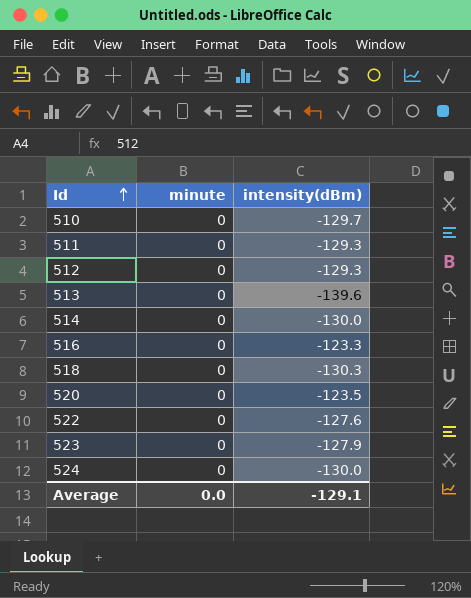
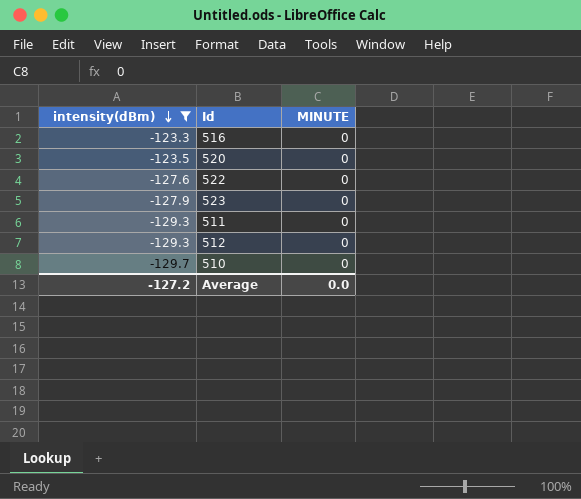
filter: none -> intensity(dBm) >= -129.7
row order: Id ascending -> intensity(dBm) descending
column intensity(dBm) | position: 3 -> 1
column name: minute -> MINUTE
Average | intensity(dBm): -129.1 -> -127.2

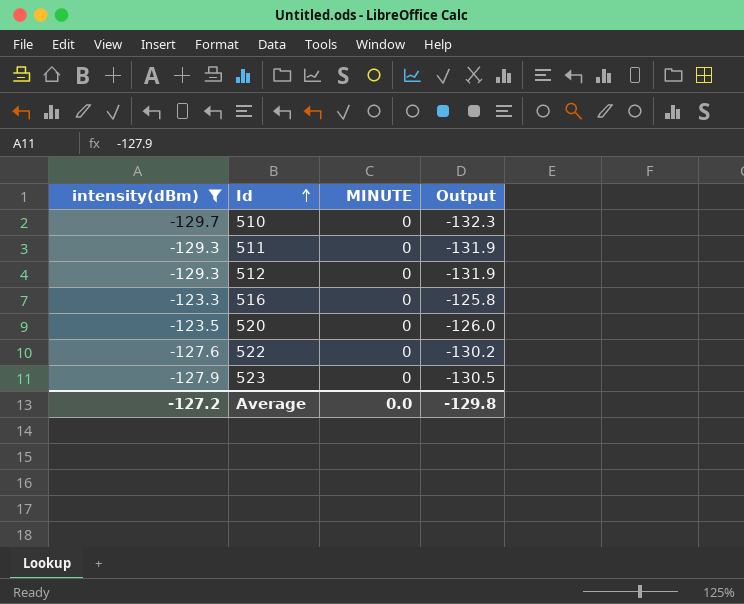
row order: intensity(dBm) descending -> Id ascending
column Output | formula: none -> [intensity(dBm)] * 1.02

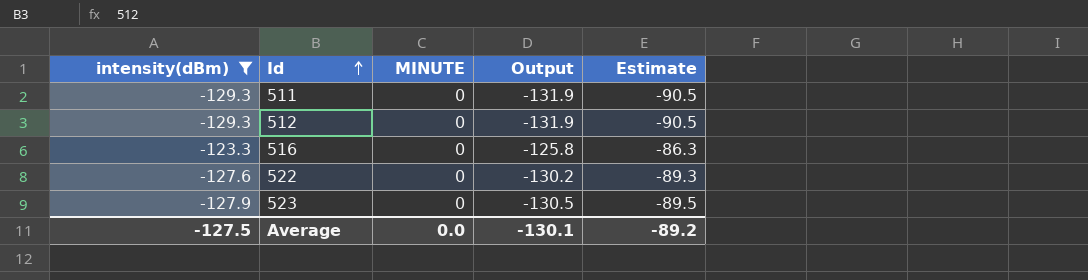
column Estimate | formula: none -> [intensity(dBm)] * 0.7
row 510: -129.7 | 0 | -132.3 -> none
row 520: -123.5 | 0 | -126.0 -> none
Average | intensity(dBm): -127.2 -> -127.5
Average | Output: -129.8 -> -130.1

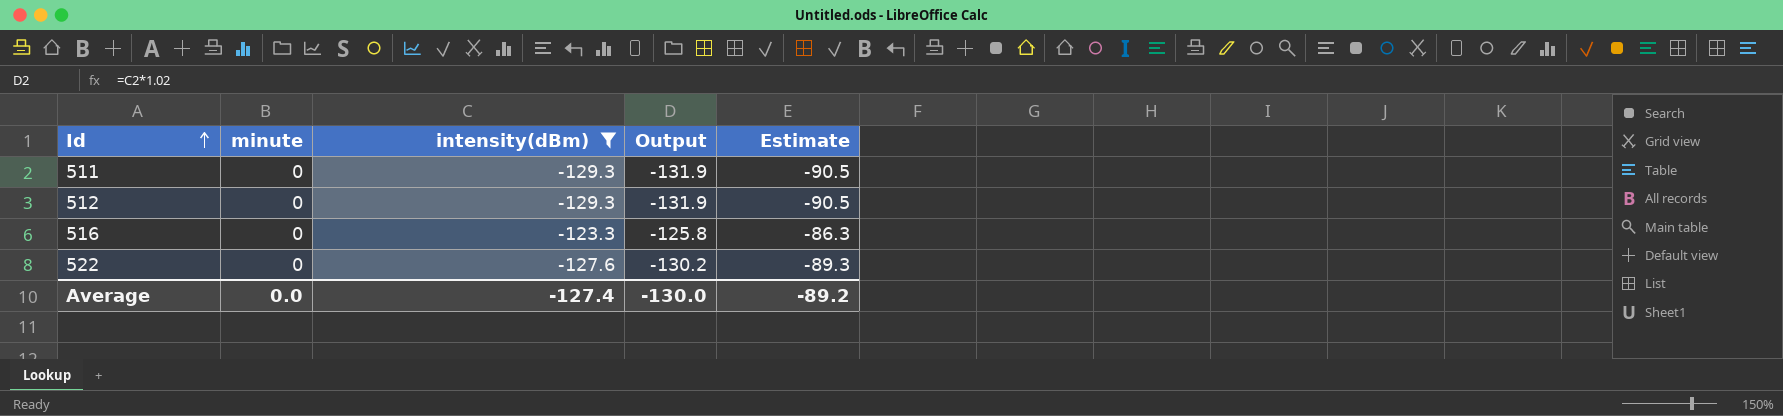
column name: MINUTE -> minute
column intensity(dBm) | position: 1 -> 3
row 523: -127.9 | 0 | -130.5 | -89.5 -> none
Average | intensity(dBm): -127.5 -> -127.4
Average | Output: -130.1 -> -130.0

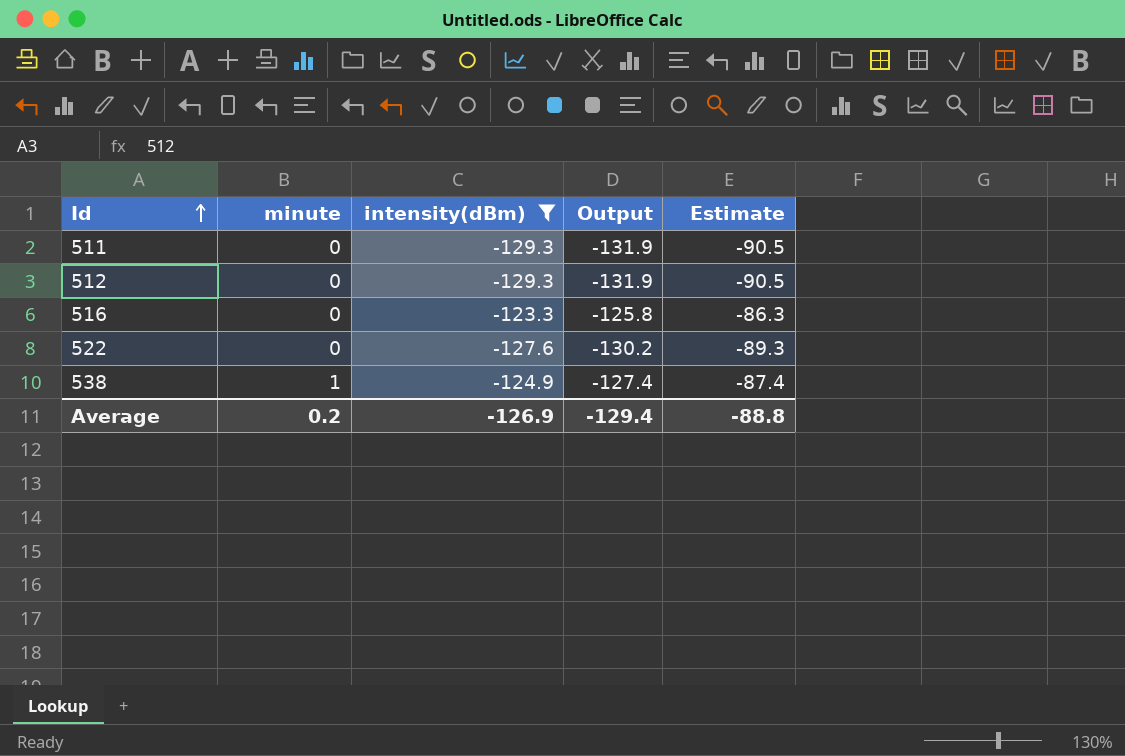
row 538: none -> 1 | -124.9 | -127.4 | -87.4
Average | minute: 0.0 -> 0.2
Average | intensity(dBm): -127.4 -> -126.9
Average | Output: -130.0 -> -129.4
Average | Estimate: -89.2 -> -88.8

